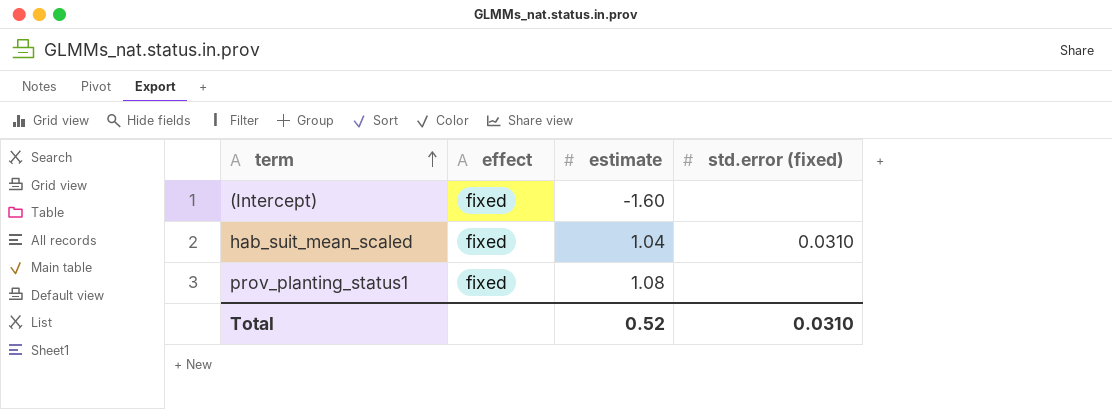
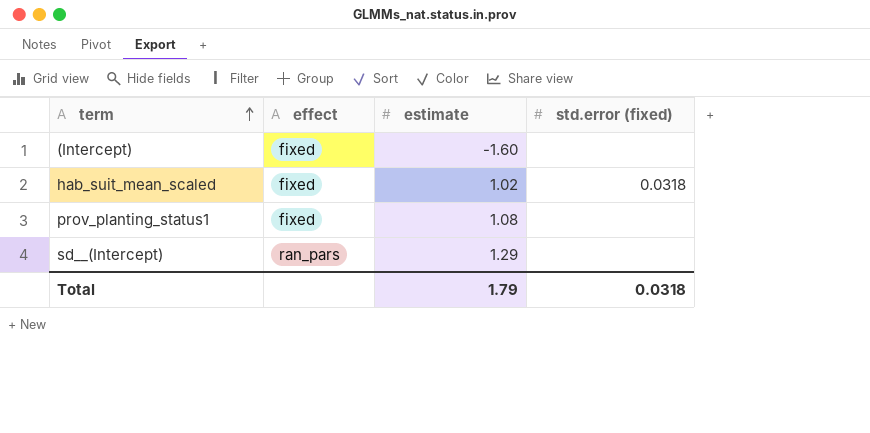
hab_suit_mean_scaled | estimate: 1.04 -> 1.02
hab_suit_mean_scaled | std.error (fixed): 0.0310 -> 0.0318
row sd__(Intercept): none -> ran_pars | 1.29 | none
Total | estimate: 0.52 -> 1.79
Total | std.error (fixed): 0.0310 -> 0.0318

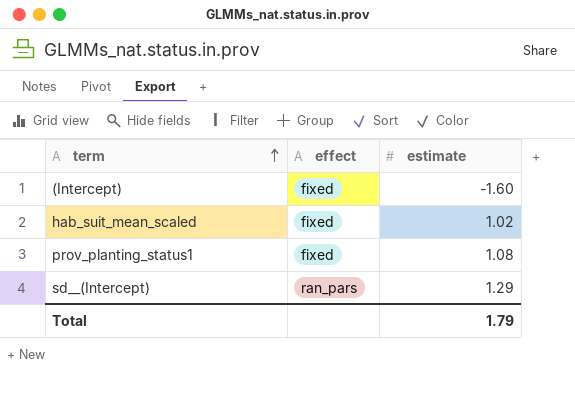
column std.error (fixed) | position: 4 -> none

